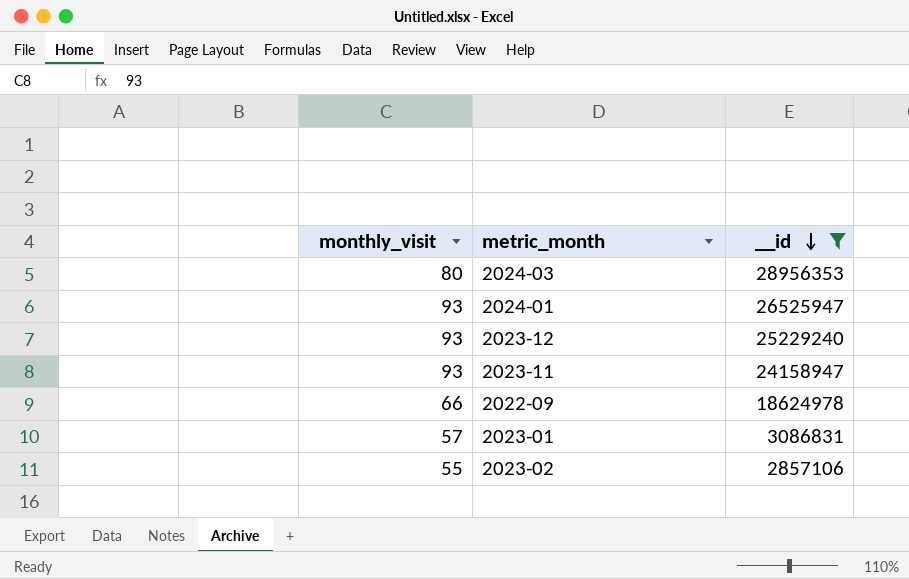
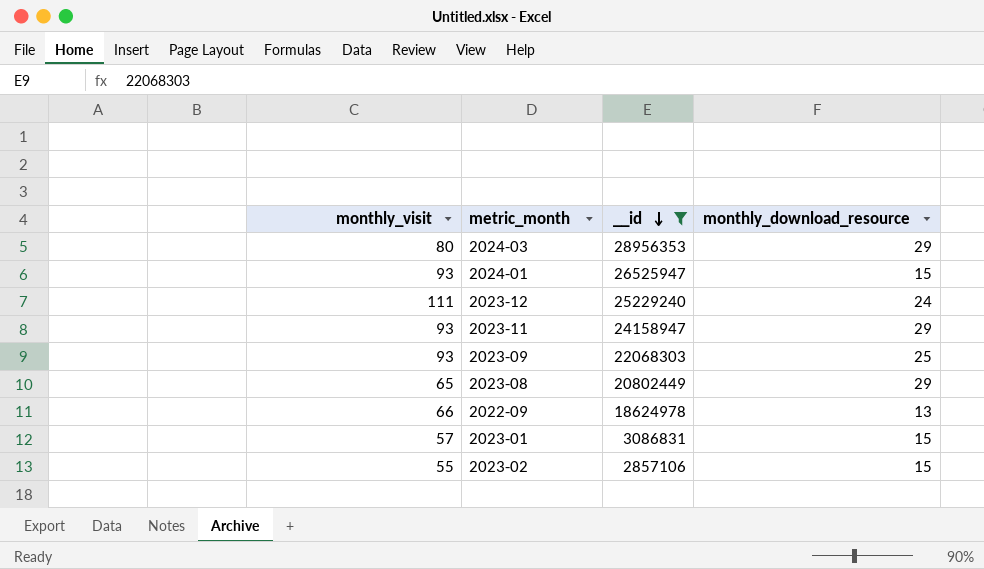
column monthly_download_resource | position: none -> 4
2023-12 | monthly_visit: 93 -> 111
row 2023-09: none -> 93 | 22068303 | 25
row 2023-08: none -> 65 | 20802449 | 29

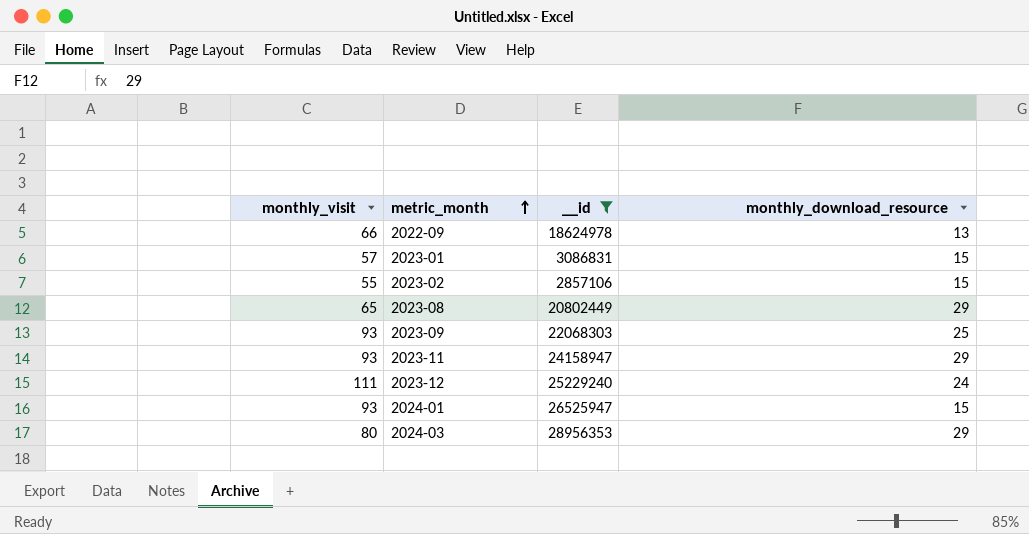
row order: __id descending -> metric_month ascending

